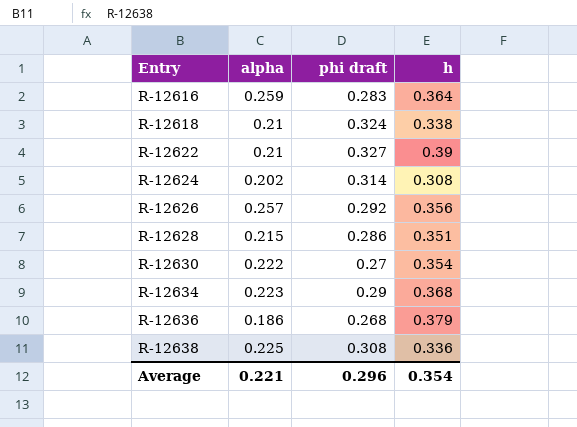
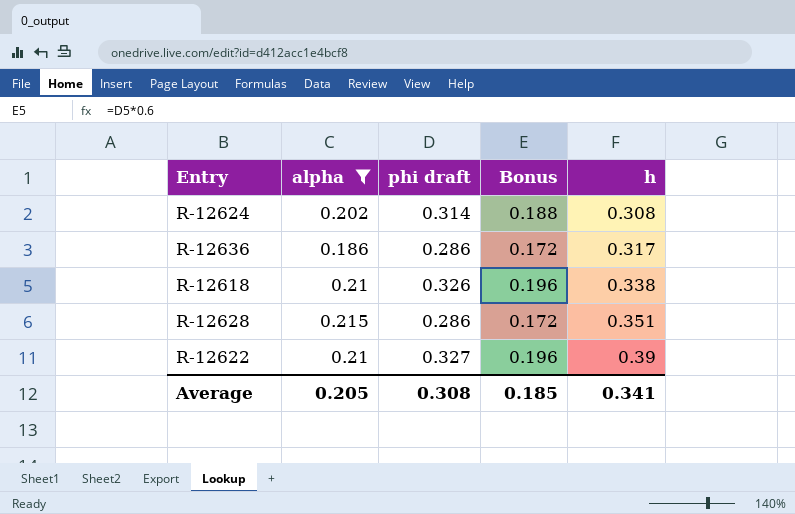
filter: none -> alpha <= 0.215
row order: Entry ascending -> h ascending
column Bonus | formula: none -> [phi draft] * 0.6
R-12636 | phi draft: 0.268 -> 0.286
R-12636 | h: 0.379 -> 0.317
R-12618 | phi draft: 0.324 -> 0.326
Average | alpha: 0.221 -> 0.205
Average | phi draft: 0.296 -> 0.308
Average | h: 0.354 -> 0.341

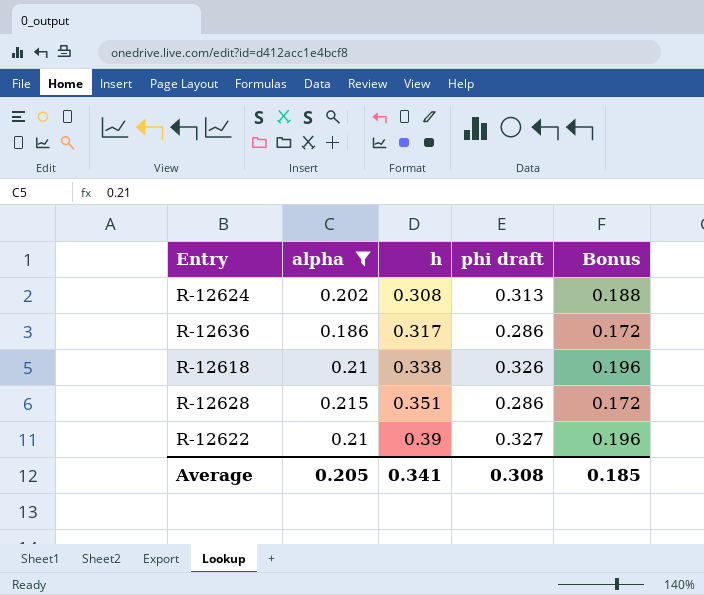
column h | position: 5 -> 3
R-12624 | phi draft: 0.314 -> 0.313

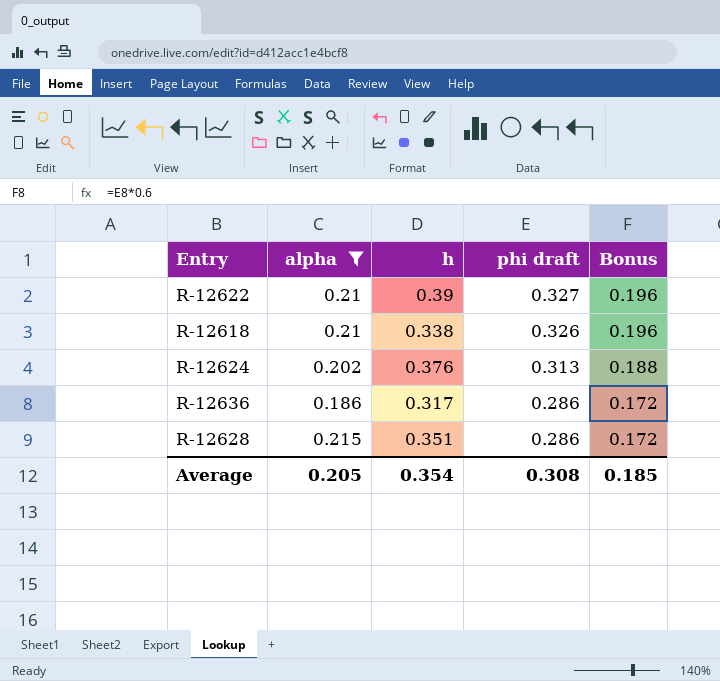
row order: h ascending -> phi draft descending
R-12624 | h: 0.308 -> 0.376
Average | h: 0.341 -> 0.354

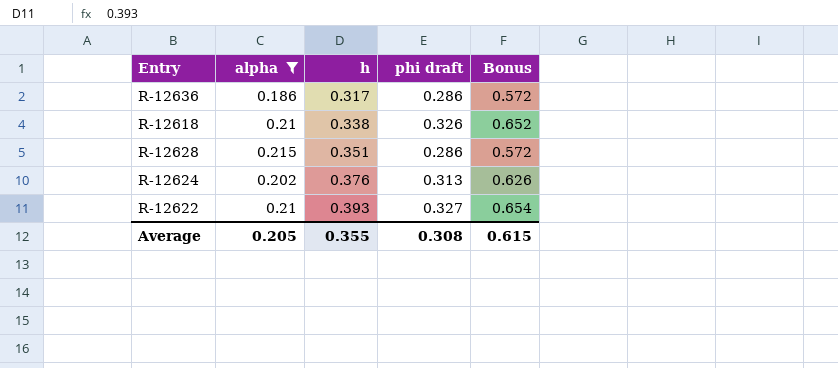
row order: phi draft descending -> h ascending
column Bonus | formula: [phi draft] * 0.6 -> [phi draft] * 2
R-12622 | h: 0.39 -> 0.393
Average | h: 0.354 -> 0.355
Average | Bonus: 0.185 -> 0.615

